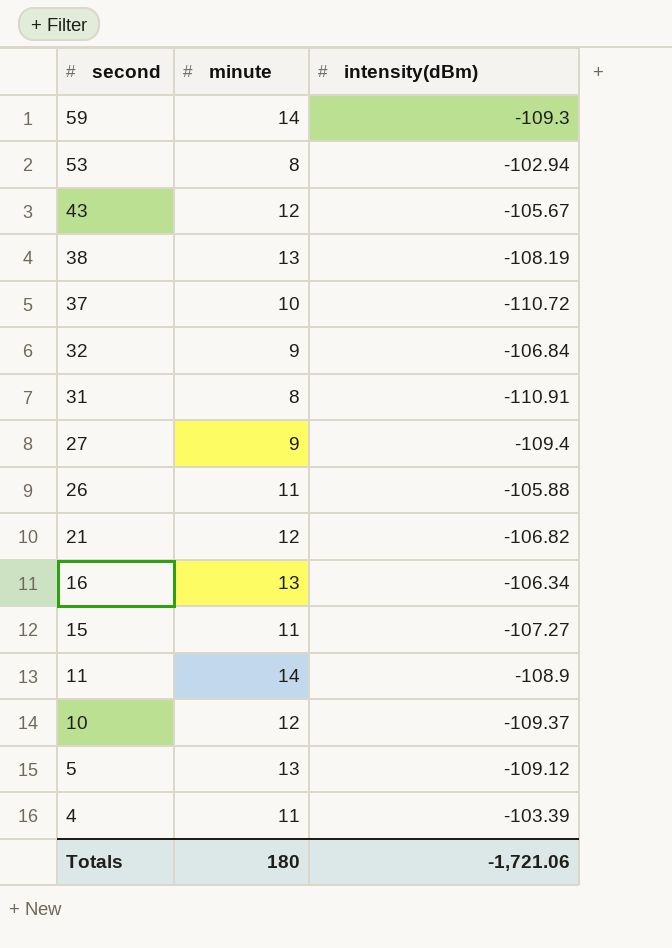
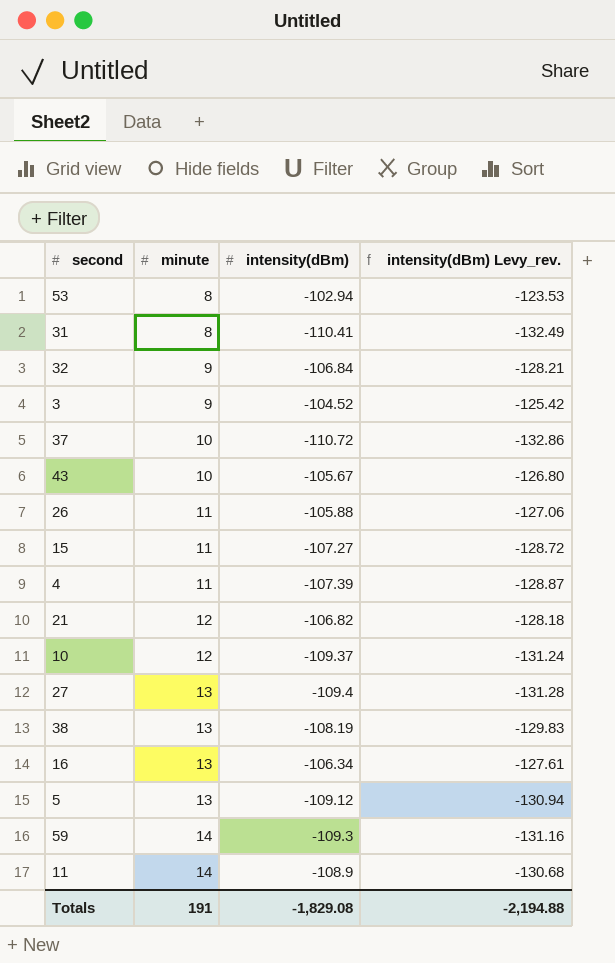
row order: second descending -> minute ascending
column intensity(dBm) Levy_rev. | formula: none -> [intensity(dBm)] * 1.2
31 | intensity(dBm): -110.91 -> -110.41
row 3: none -> 9 | -104.52 | -125.42
43 | minute: 12 -> 10
4 | intensity(dBm): -103.39 -> -107.39
27 | minute: 9 -> 13
Totals | minute: 180 -> 191
Totals | intensity(dBm): -1,721.06 -> -1,829.08

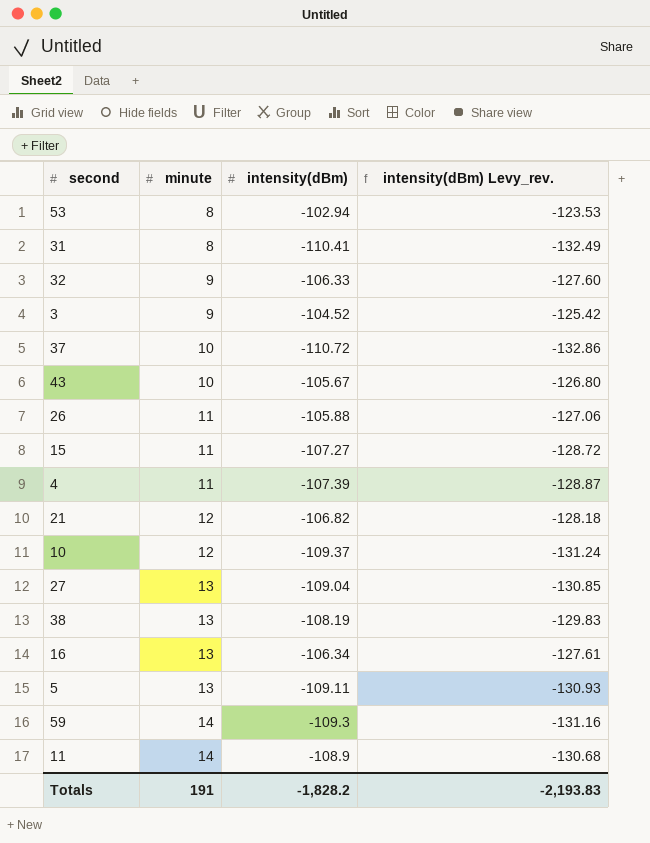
32 | intensity(dBm): -106.84 -> -106.33
32 | intensity(dBm) Levy_rev.: -128.21 -> -127.60
27 | intensity(dBm): -109.4 -> -109.04
27 | intensity(dBm) Levy_rev.: -131.28 -> -130.85
5 | intensity(dBm): -109.12 -> -109.11
5 | intensity(dBm) Levy_rev.: -130.94 -> -130.93
Totals | intensity(dBm): -1,829.08 -> -1,828.2
Totals | intensity(dBm) Levy_rev.: -2,194.88 -> -2,193.83

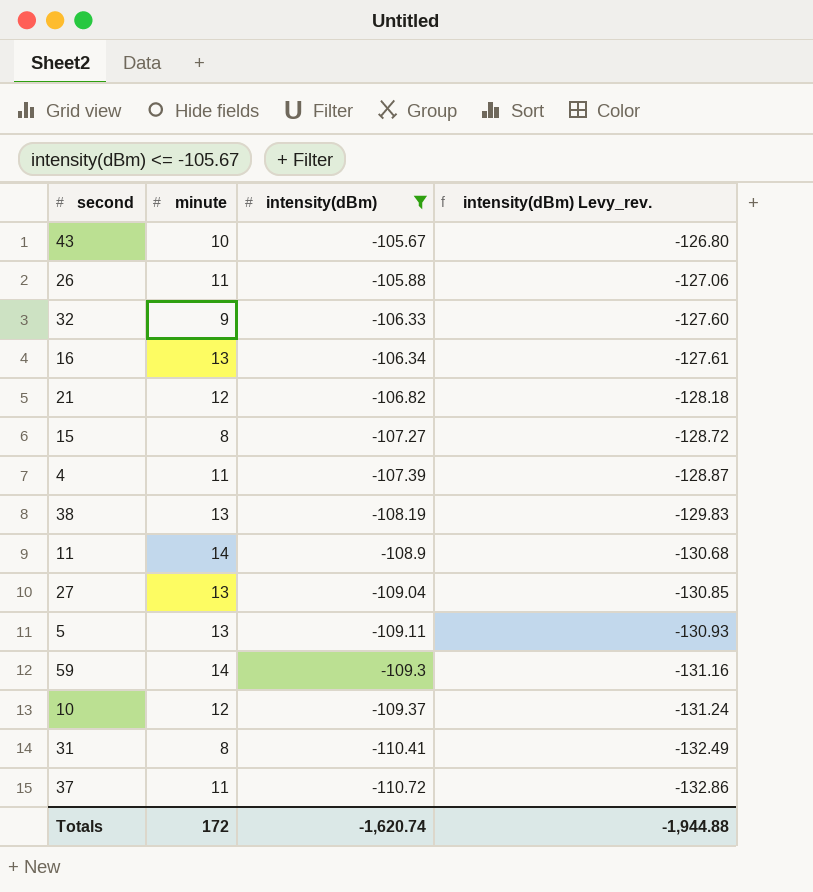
filter: none -> intensity(dBm) <= -105.67
row order: minute ascending -> intensity(dBm) descending
15 | minute: 11 -> 8
37 | minute: 10 -> 11
Totals | minute: 191 -> 172
Totals | intensity(dBm): -1,828.2 -> -1,620.74
Totals | intensity(dBm) Levy_rev.: -2,193.83 -> -1,944.88

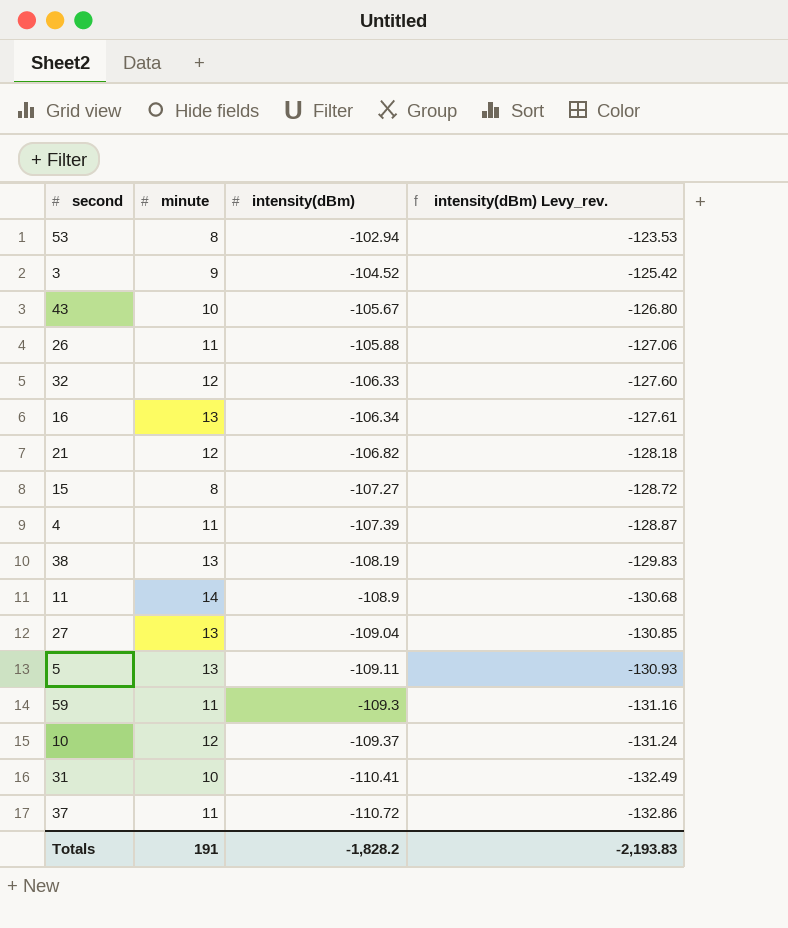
filter: intensity(dBm) <= -105.67 -> none
32 | minute: 9 -> 12
59 | minute: 14 -> 11
31 | minute: 8 -> 10
Totals | minute: 172 -> 191
Totals | intensity(dBm): -1,620.74 -> -1,828.2
Totals | intensity(dBm) Levy_rev.: -1,944.88 -> -2,193.83

